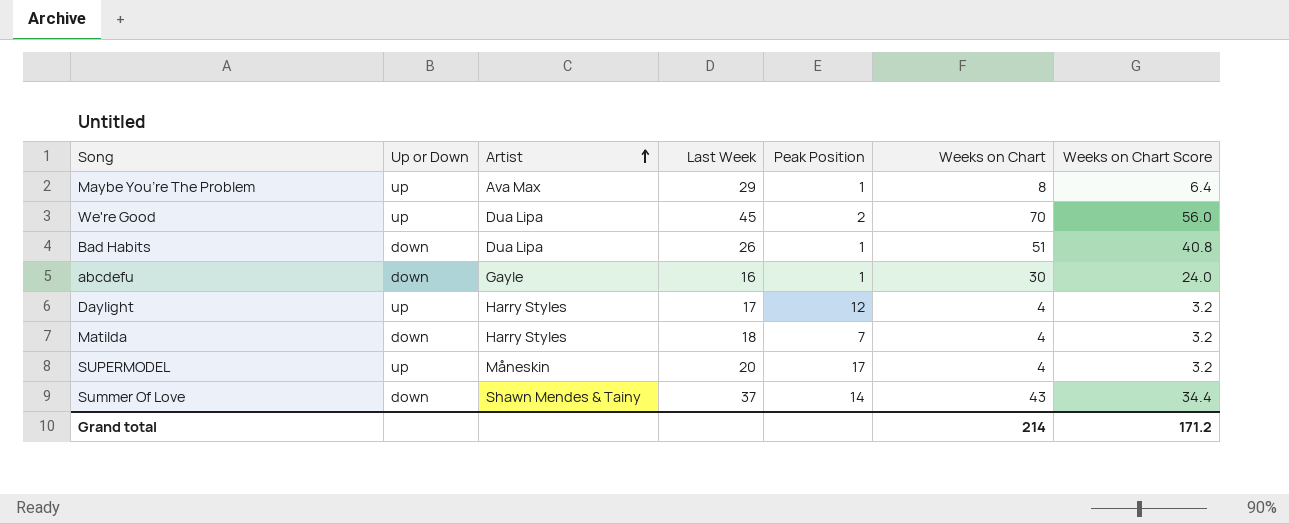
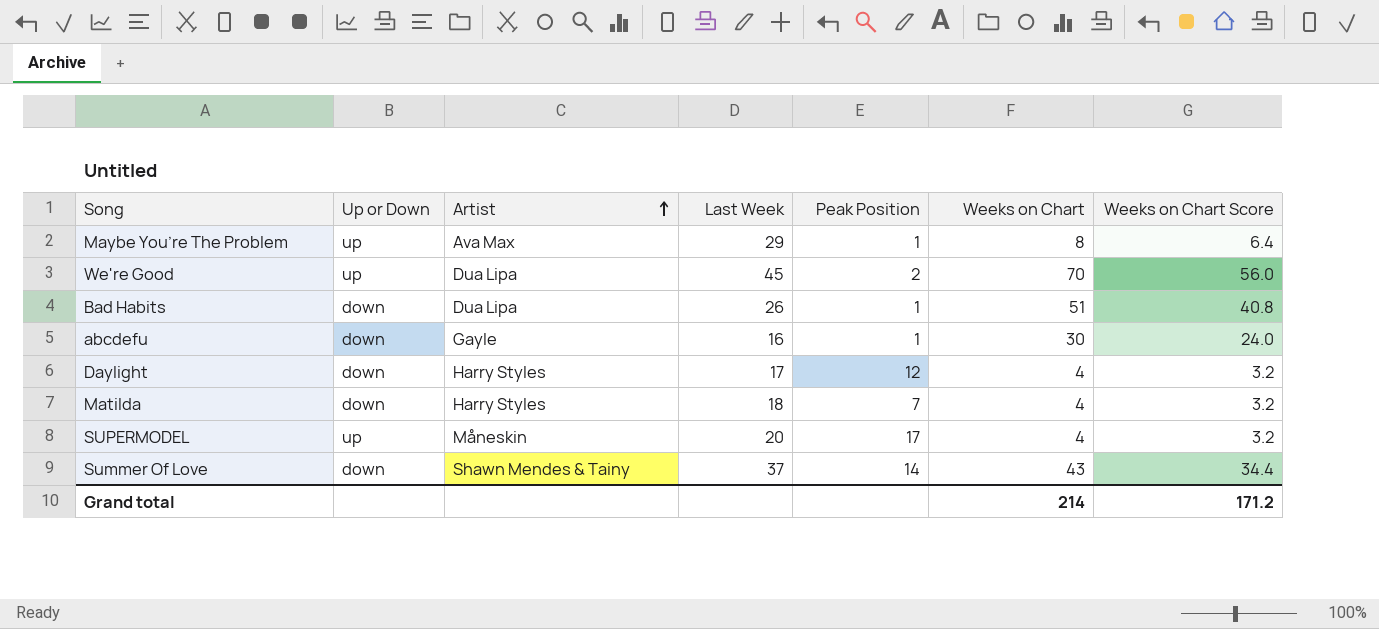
Daylight | Up or Down: up -> down

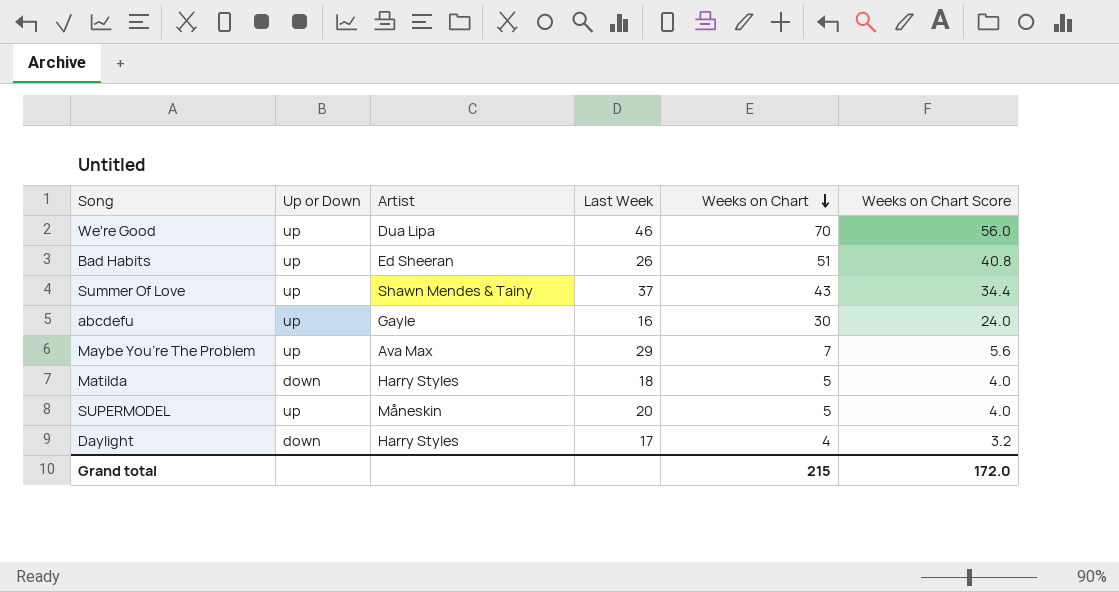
row order: Artist ascending -> Weeks on Chart descending
column Peak Position | position: 5 -> none
We're Good | Last Week: 45 -> 46
Bad Habits | Up or Down: down -> up
Bad Habits | Artist: Dua Lipa -> Ed Sheeran
Summer Of Love | Up or Down: down -> up
abcdefu | Up or Down: down -> up
Maybe You’re The Problem | Weeks on Chart: 8 -> 7
Maybe You’re The Problem | Weeks on Chart Score: 6.4 -> 5.6
Matilda | Weeks on Chart: 4 -> 5
Matilda | Weeks on Chart Score: 3.2 -> 4.0
SUPERMODEL | Weeks on Chart: 4 -> 5
SUPERMODEL | Weeks on Chart Score: 3.2 -> 4.0
Grand total | Weeks on Chart: 214 -> 215
Grand total | Weeks on Chart Score: 171.2 -> 172.0

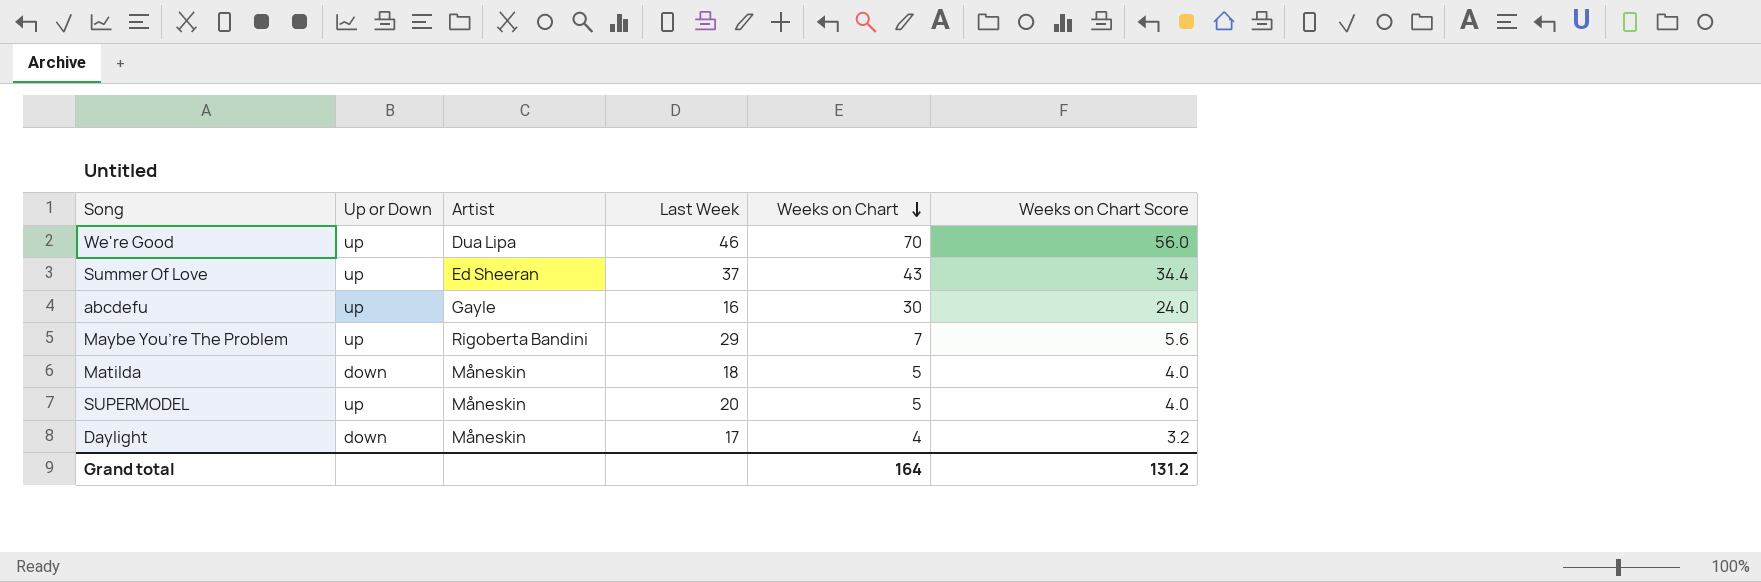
row Bad Habits: up | Ed Sheeran | 26 | 51 | 40.8 -> none
Summer Of Love | Artist: Shawn Mendes & Tainy -> Ed Sheeran
Maybe You’re The Problem | Artist: Ava Max -> Rigoberta Bandini
Matilda | Artist: Harry Styles -> Måneskin
Daylight | Artist: Harry Styles -> Måneskin
Grand total | Weeks on Chart: 215 -> 164
Grand total | Weeks on Chart Score: 172.0 -> 131.2

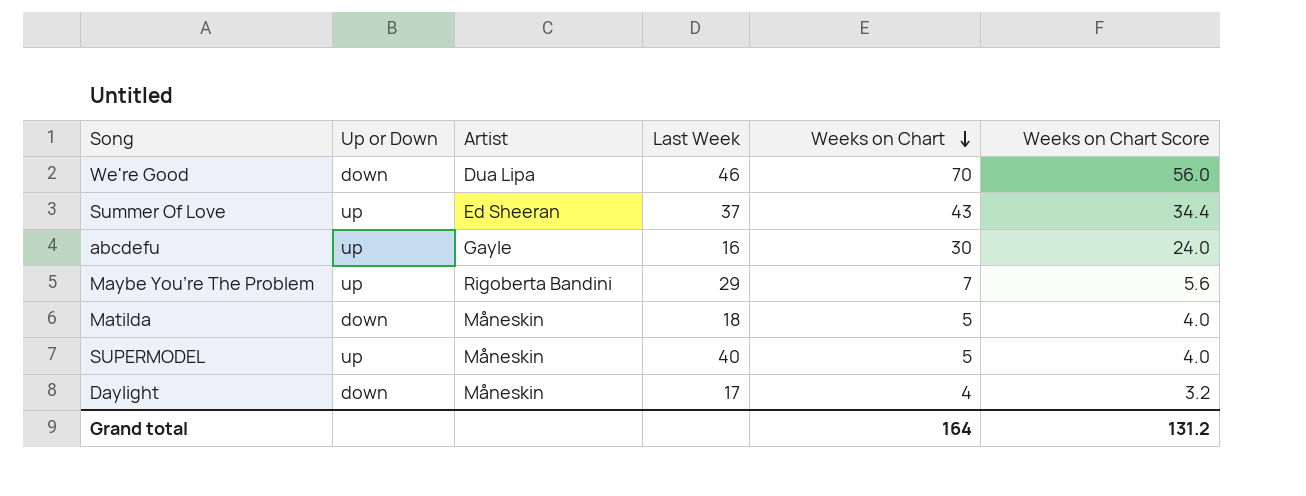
We're Good | Up or Down: up -> down
SUPERMODEL | Last Week: 20 -> 40

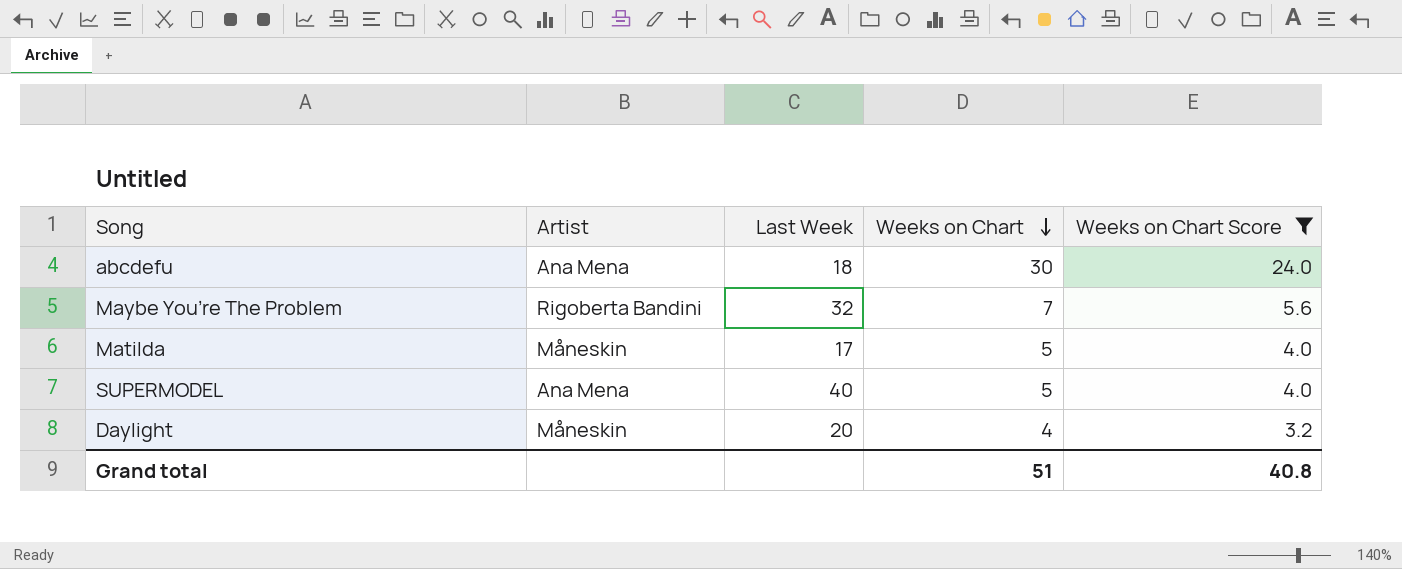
filter: none -> Weeks on Chart Score <= 24.0
column Up or Down | position: 2 -> none
abcdefu | Artist: Gayle -> Ana Mena
abcdefu | Last Week: 16 -> 18
Maybe You’re The Problem | Last Week: 29 -> 32
Matilda | Last Week: 18 -> 17
SUPERMODEL | Artist: Måneskin -> Ana Mena
Daylight | Last Week: 17 -> 20
Grand total | Weeks on Chart: 164 -> 51
Grand total | Weeks on Chart Score: 131.2 -> 40.8

